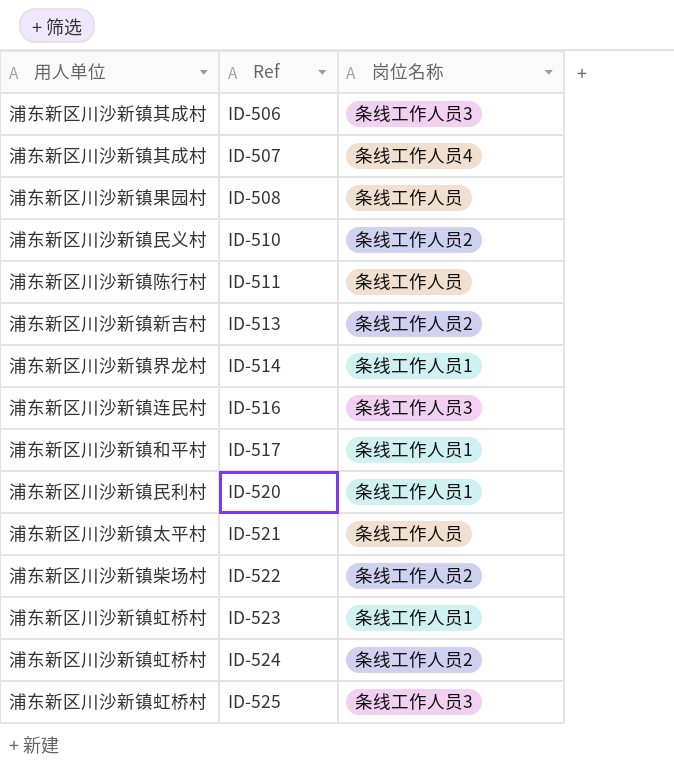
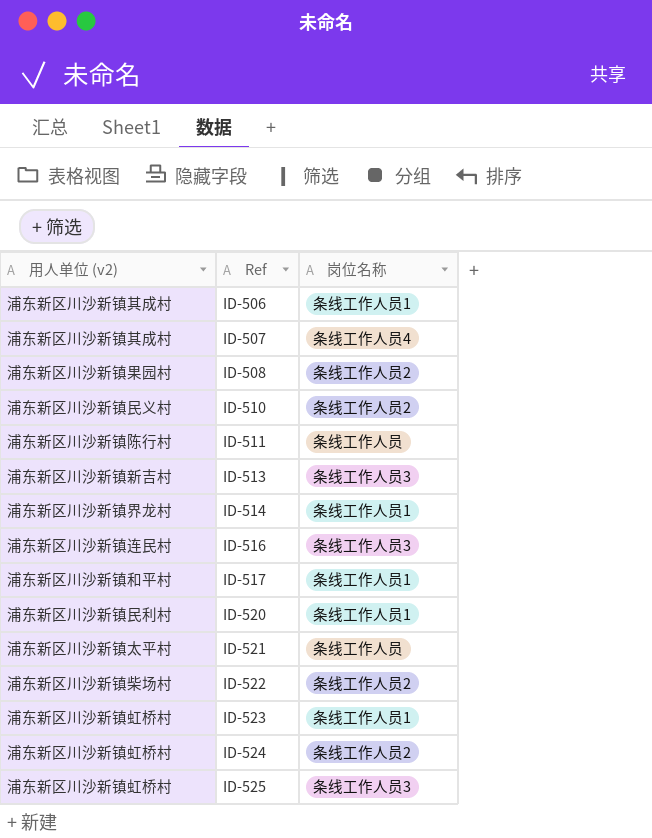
column name: 用人单位 -> 用人单位 (v2)
ID-506 | 岗位名称: 条线工作人员3 -> 条线工作人员1
ID-508 | 岗位名称: 条线工作人员 -> 条线工作人员2
ID-513 | 岗位名称: 条线工作人员2 -> 条线工作人员3

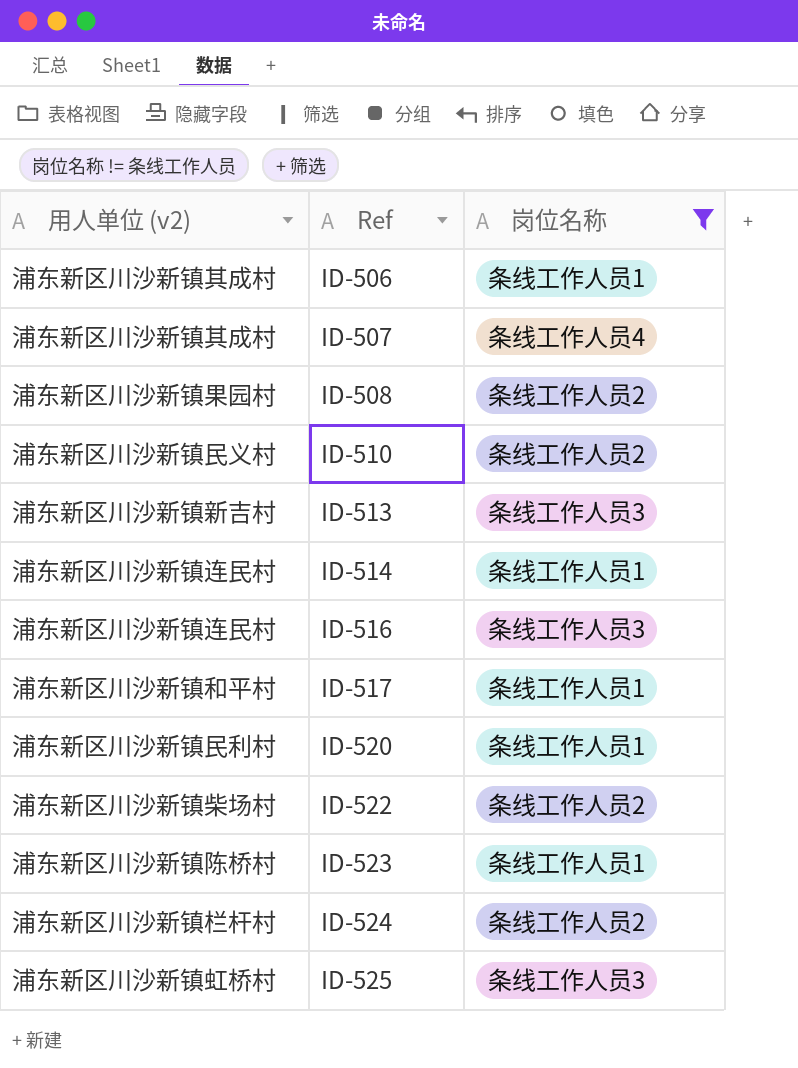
filter: none -> 岗位名称 != 条线工作人员
ID-514 | 用人单位 (v2): 浦东新区川沙新镇界龙村 -> 浦东新区川沙新镇连民村
ID-523 | 用人单位 (v2): 浦东新区川沙新镇虹桥村 -> 浦东新区川沙新镇陈桥村
ID-524 | 用人单位 (v2): 浦东新区川沙新镇虹桥村 -> 浦东新区川沙新镇栏杆村

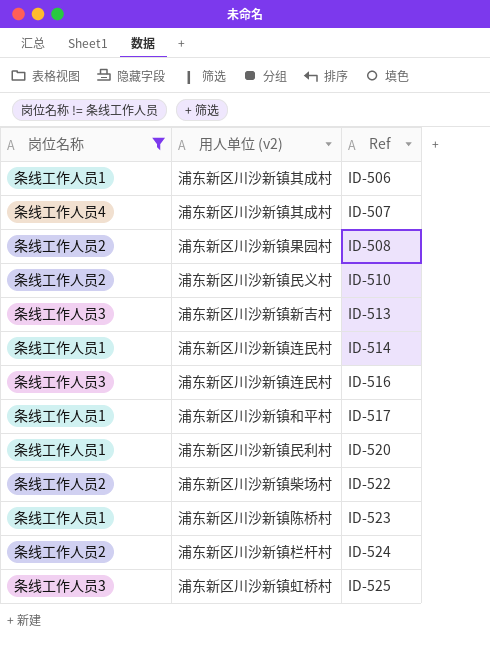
column 岗位名称 | position: 3 -> 1

